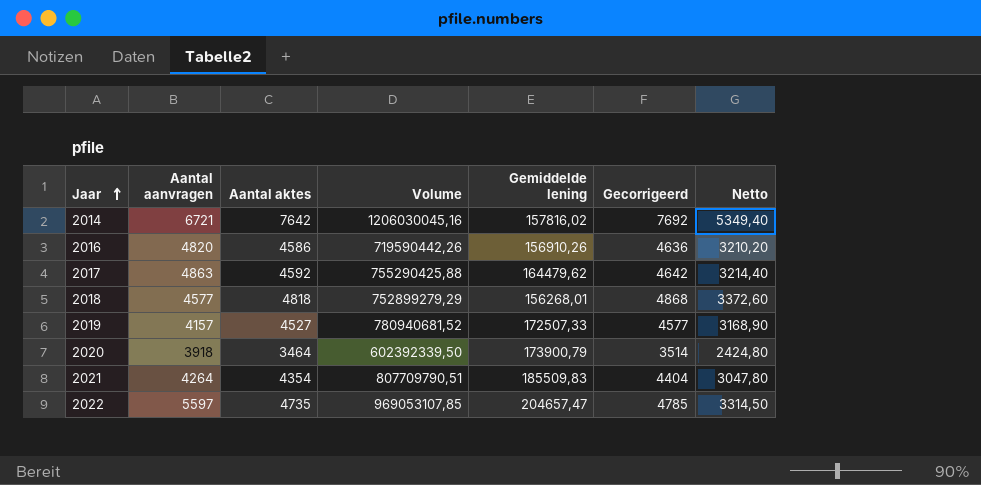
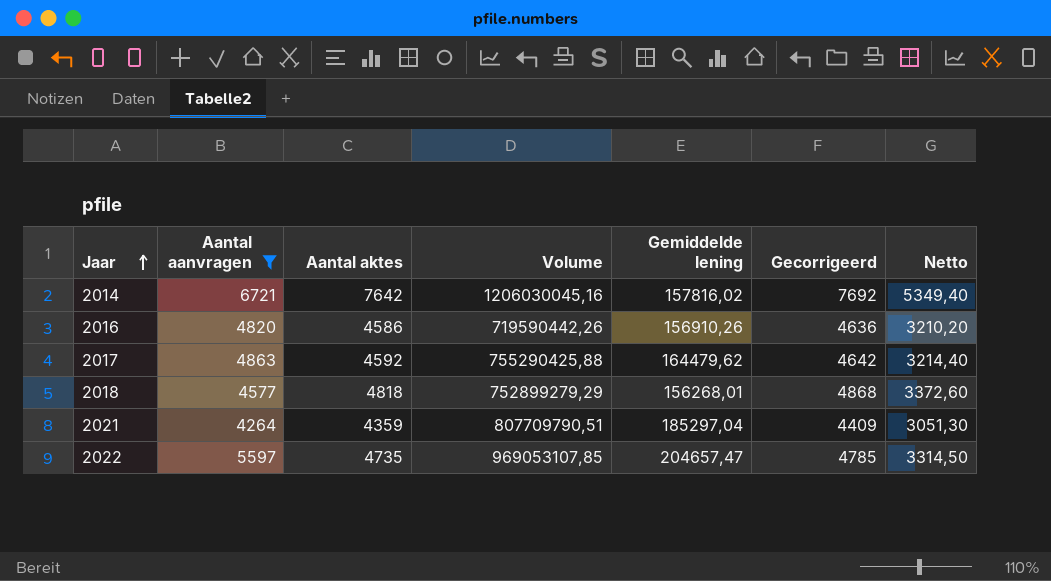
filter: none -> Aantal aanvragen >= 4264
2021 | Aantal aktes: 4354 -> 4359
2021 | Gemiddelde lening: 185509,83 -> 185297,04
2021 | Gecorrigeerd: 4404 -> 4409
2021 | Netto: 3047,80 -> 3051,30

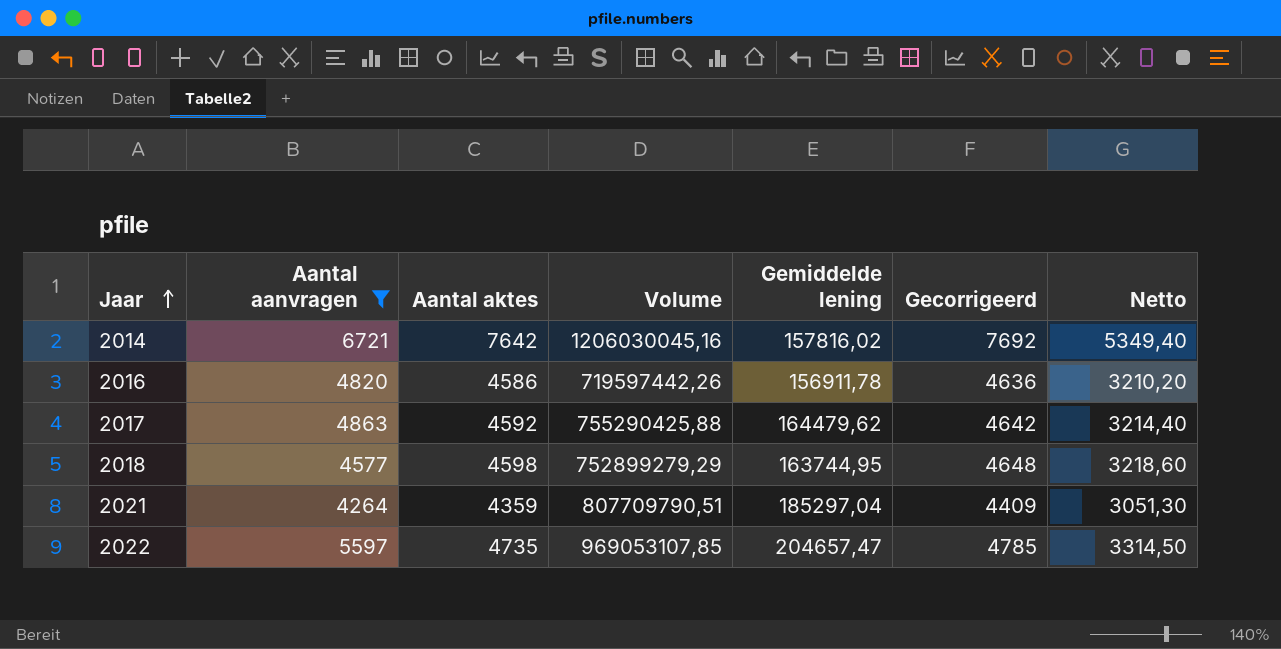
2016 | Volume: 719590442,26 -> 719597442,26
2016 | Gemiddelde lening: 156910,26 -> 156911,78
2018 | Aantal aktes: 4818 -> 4598
2018 | Gemiddelde lening: 156268,01 -> 163744,95
2018 | Gecorrigeerd: 4868 -> 4648
2018 | Netto: 3372,60 -> 3218,60

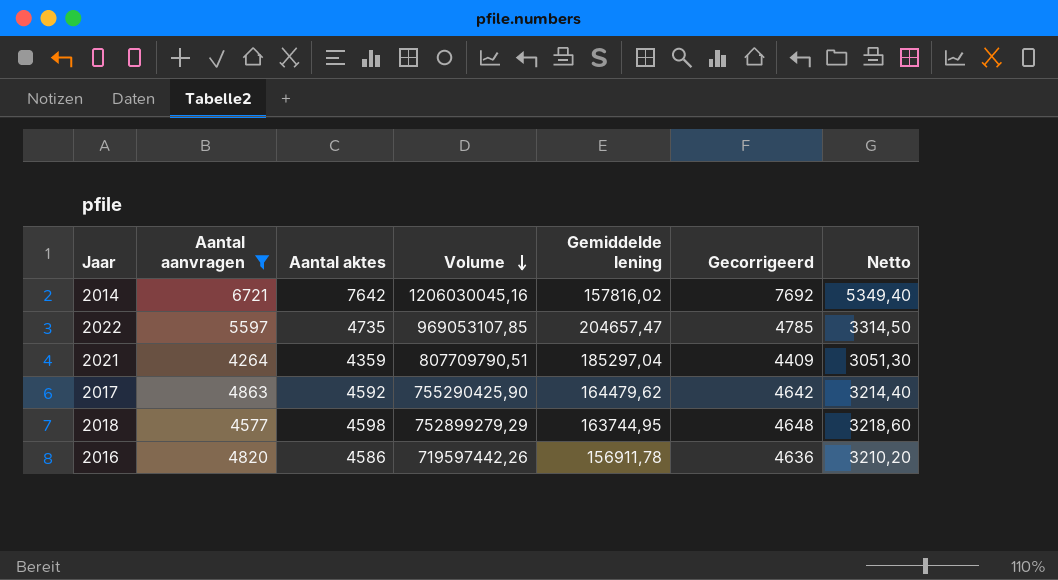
row order: Jaar ascending -> Volume descending
2017 | Volume: 755290425,88 -> 755290425,90

